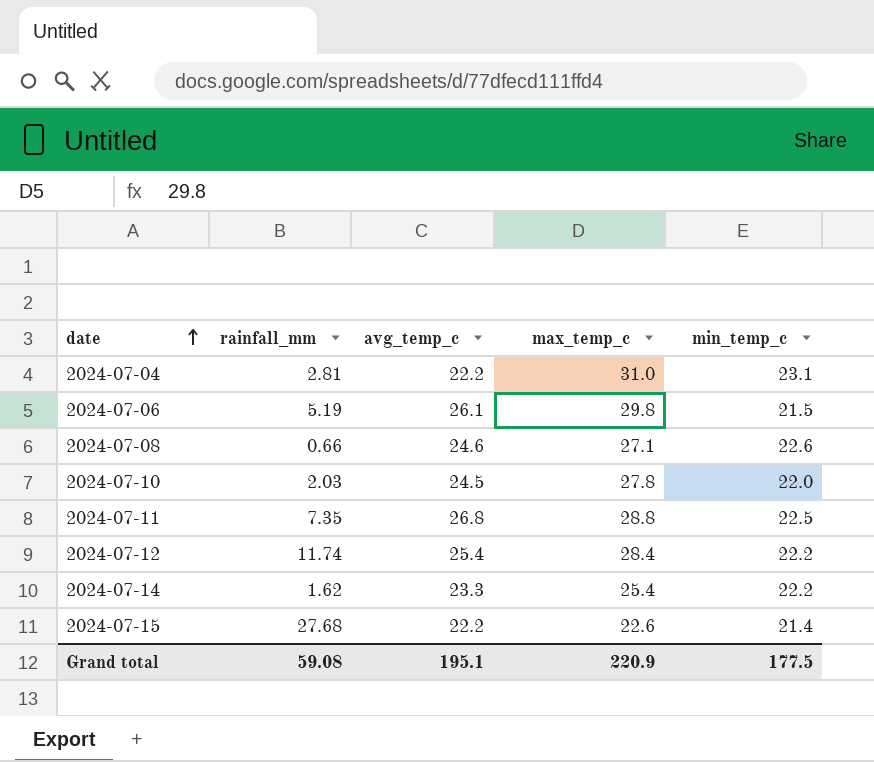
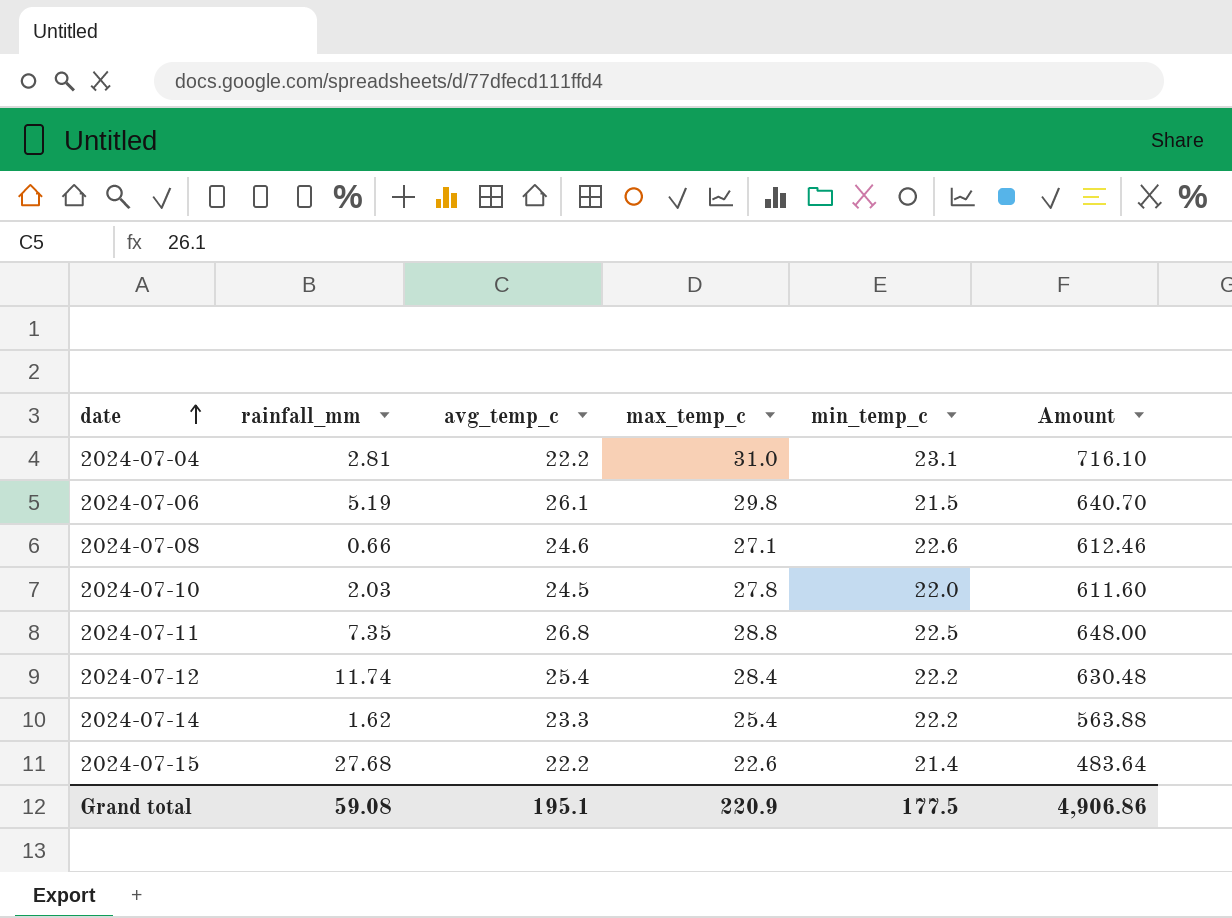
column Amount | formula: none -> [max_temp_c] * [min_temp_c]

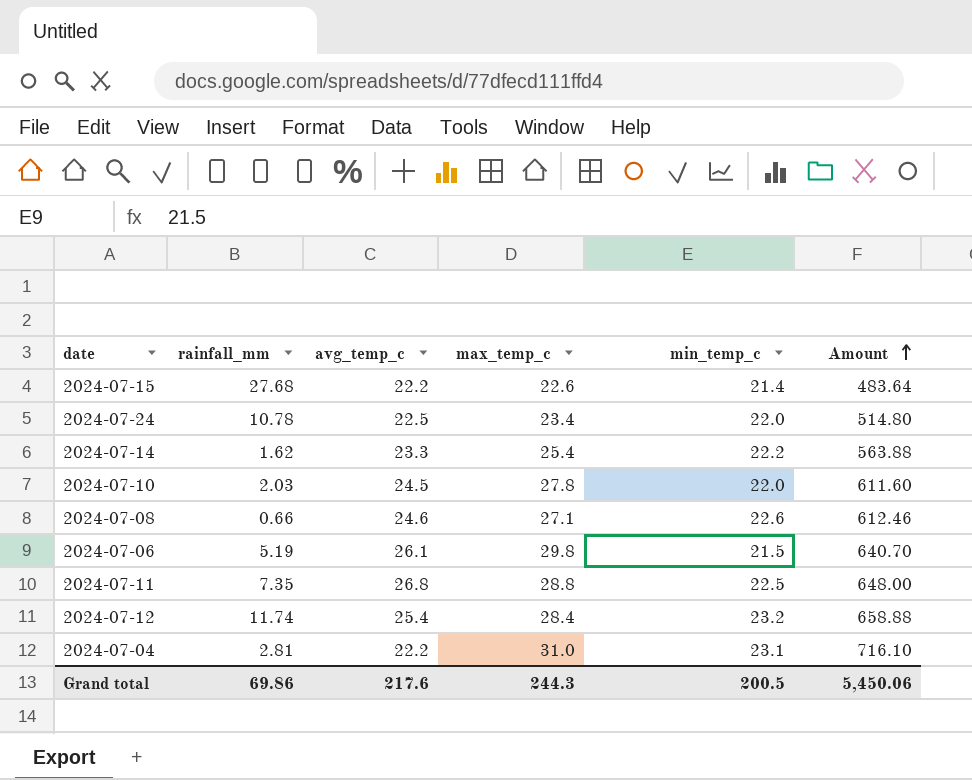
row order: date ascending -> Amount ascending
row 2024-07-24: none -> 10.78 | 22.5 | 23.4 | 22.0 | 514.80
2024-07-12 | min_temp_c: 22.2 -> 23.2
2024-07-12 | Amount: 630.48 -> 658.88
Grand total | rainfall_mm: 59.08 -> 69.86
Grand total | avg_temp_c: 195.1 -> 217.6
Grand total | max_temp_c: 220.9 -> 244.3
Grand total | min_temp_c: 177.5 -> 200.5
Grand total | Amount: 4,906.86 -> 5,450.06

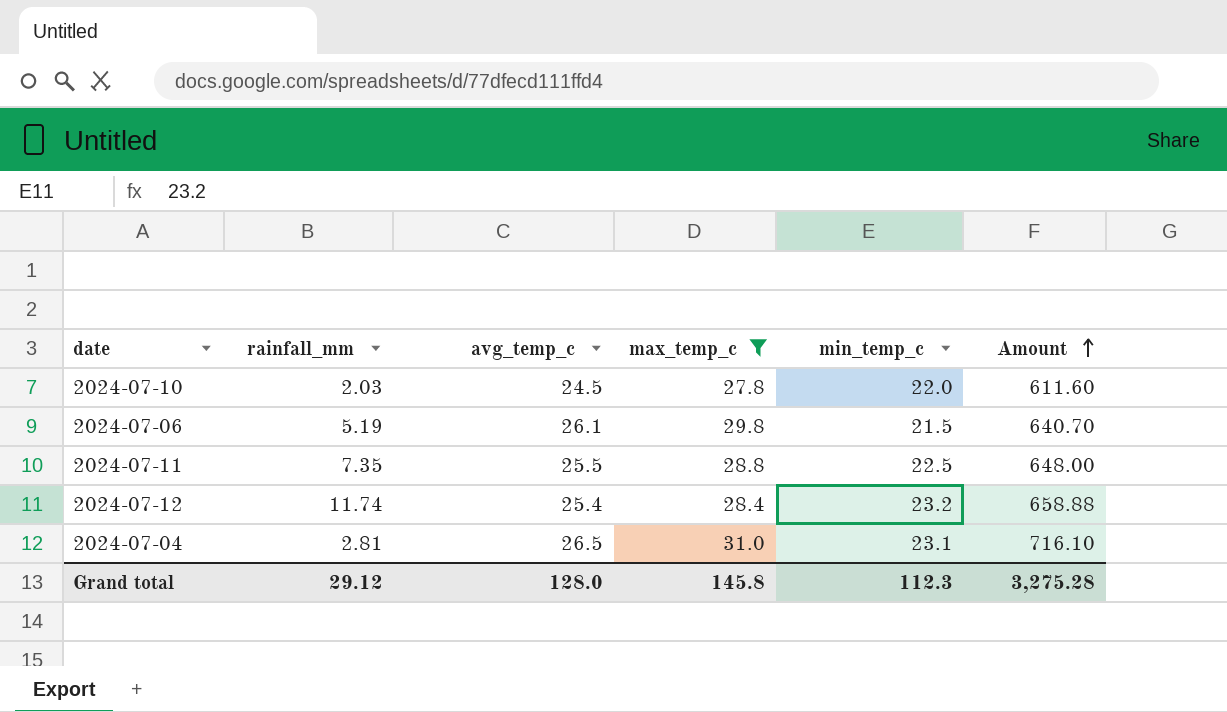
filter: none -> max_temp_c >= 27.8
2024-07-11 | avg_temp_c: 26.8 -> 25.5
2024-07-04 | avg_temp_c: 22.2 -> 26.5
Grand total | rainfall_mm: 69.86 -> 29.12
Grand total | avg_temp_c: 217.6 -> 128.0
Grand total | max_temp_c: 244.3 -> 145.8
Grand total | min_temp_c: 200.5 -> 112.3
Grand total | Amount: 5,450.06 -> 3,275.28

